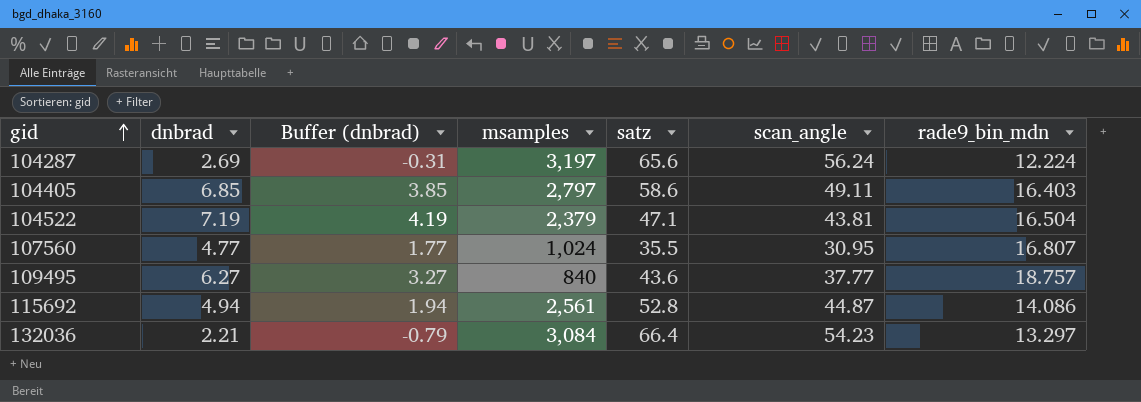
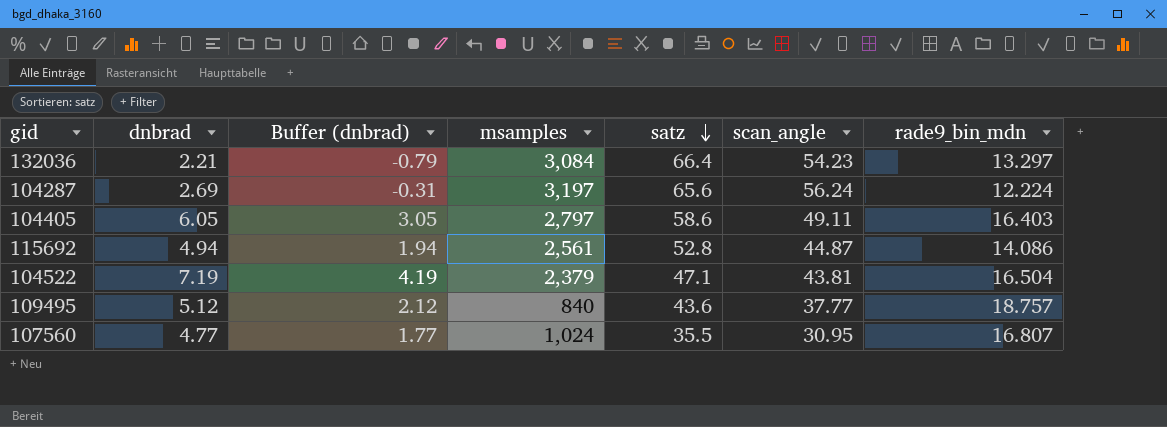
row order: gid ascending -> satz descending
104405 | dnbrad: 6.85 -> 6.05
104405 | Buffer (dnbrad): 3.85 -> 3.05
109495 | dnbrad: 6.27 -> 5.12
109495 | Buffer (dnbrad): 3.27 -> 2.12

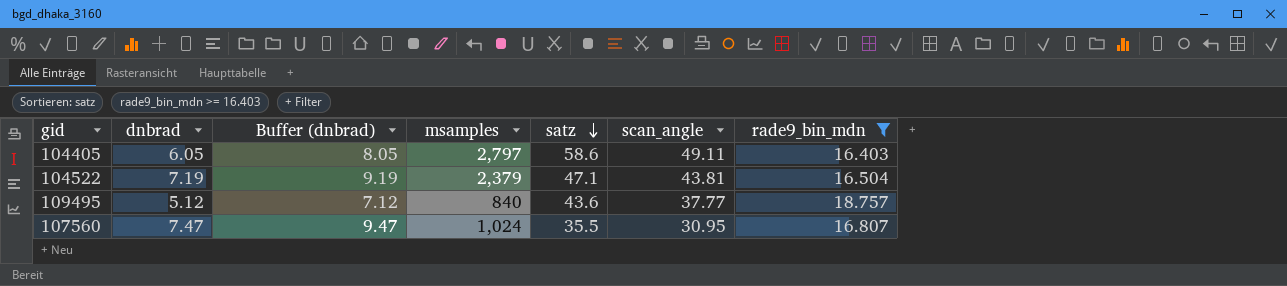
filter: none -> rade9_bin_mdn >= 16.403
column Buffer (dnbrad) | formula: [dnbrad] - 3 -> [dnbrad] + 2
107560 | dnbrad: 4.77 -> 7.47

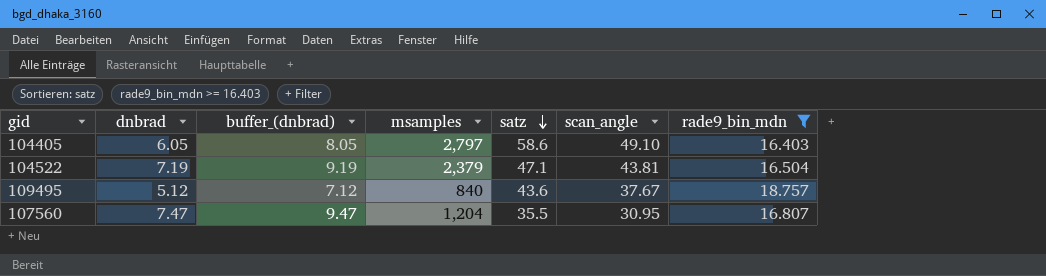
column name: Buffer (dnbrad) -> buffer_(dnbrad)
104405 | scan_angle: 49.11 -> 49.10
109495 | scan_angle: 37.77 -> 37.67
107560 | msamples: 1,024 -> 1,204

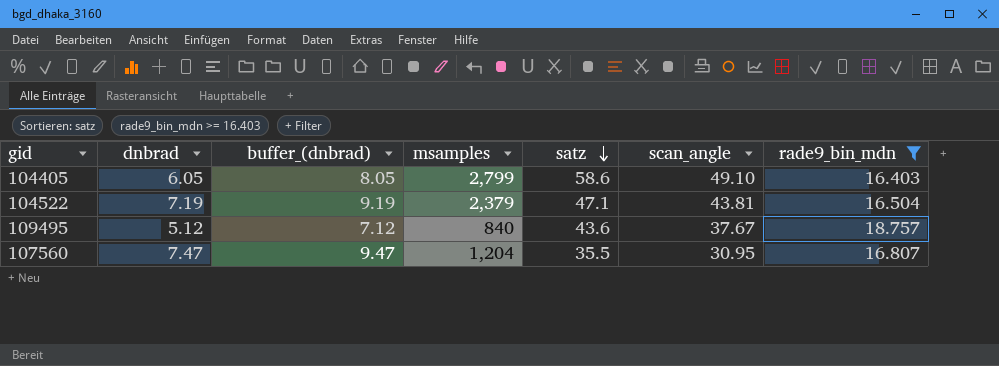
104405 | msamples: 2,797 -> 2,799

